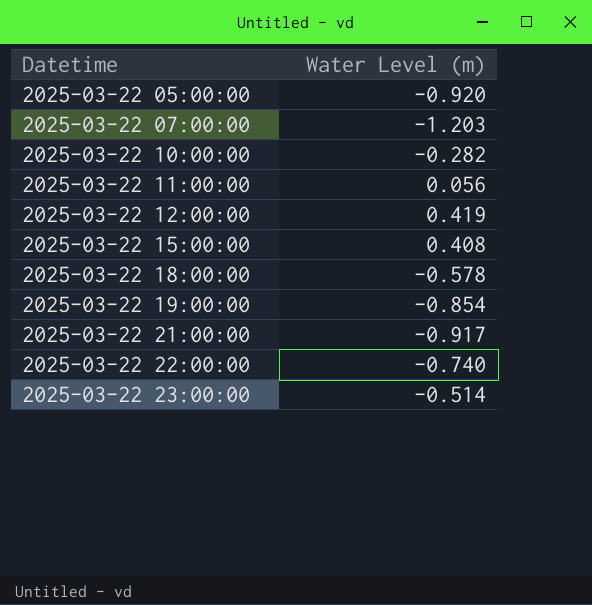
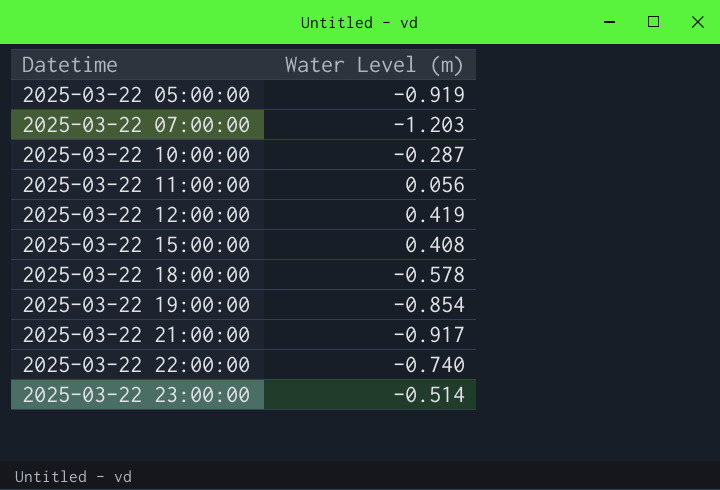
2025-03-22 05:00:00 | Water Level (m): -0.920 -> -0.919
2025-03-22 10:00:00 | Water Level (m): -0.282 -> -0.287

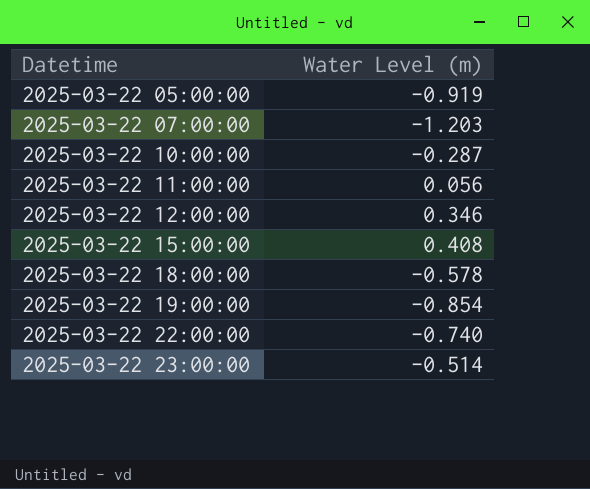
row 2025-03-22 21:00:00: -0.917 -> none
2025-03-22 12:00:00 | Water Level (m): 0.419 -> 0.346

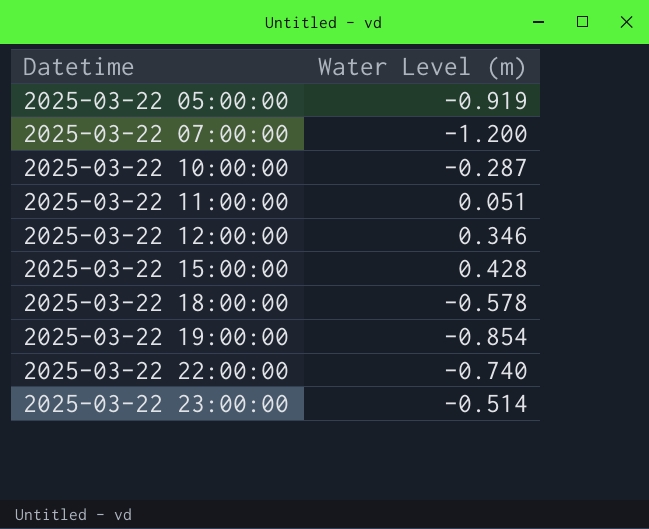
2025-03-22 07:00:00 | Water Level (m): -1.203 -> -1.200
2025-03-22 11:00:00 | Water Level (m): 0.056 -> 0.051
2025-03-22 15:00:00 | Water Level (m): 0.408 -> 0.428

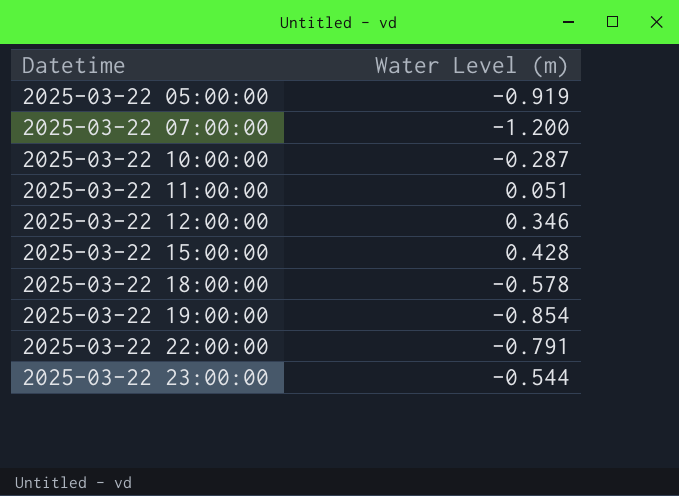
2025-03-22 22:00:00 | Water Level (m): -0.740 -> -0.791
2025-03-22 23:00:00 | Water Level (m): -0.514 -> -0.544

